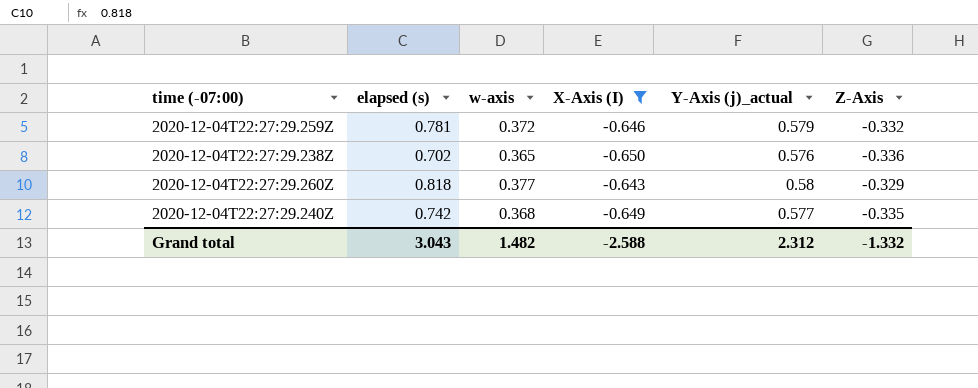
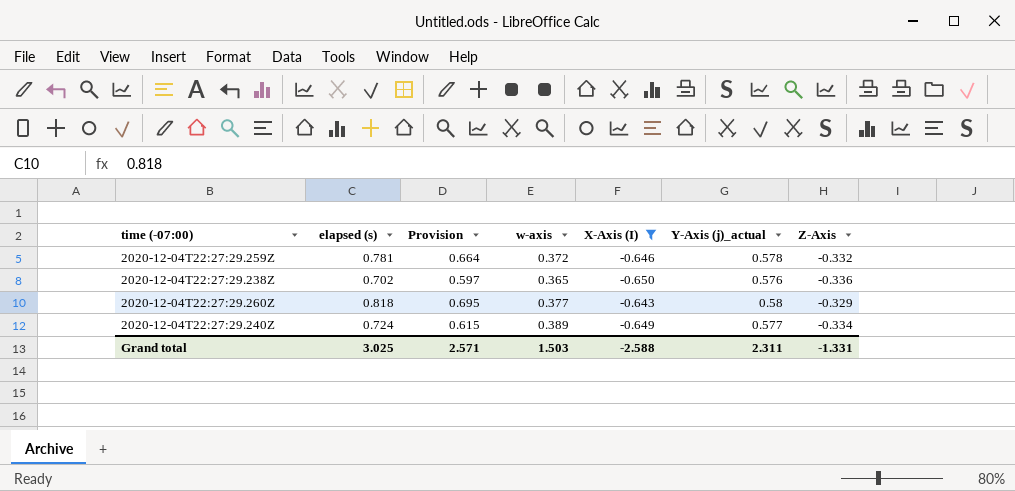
column Provision | formula: none -> [elapsed (s)] * 0.85
2020-12-04T22:27:29.259Z | Y-Axis (j)_actual: 0.579 -> 0.578
2020-12-04T22:27:29.240Z | elapsed (s): 0.742 -> 0.724
2020-12-04T22:27:29.240Z | w-axis: 0.368 -> 0.389
2020-12-04T22:27:29.240Z | Z-Axis: -0.335 -> -0.334
Grand total | elapsed (s): 3.043 -> 3.025
Grand total | w-axis: 1.482 -> 1.503
Grand total | Y-Axis (j)_actual: 2.312 -> 2.311
Grand total | Z-Axis: -1.332 -> -1.331

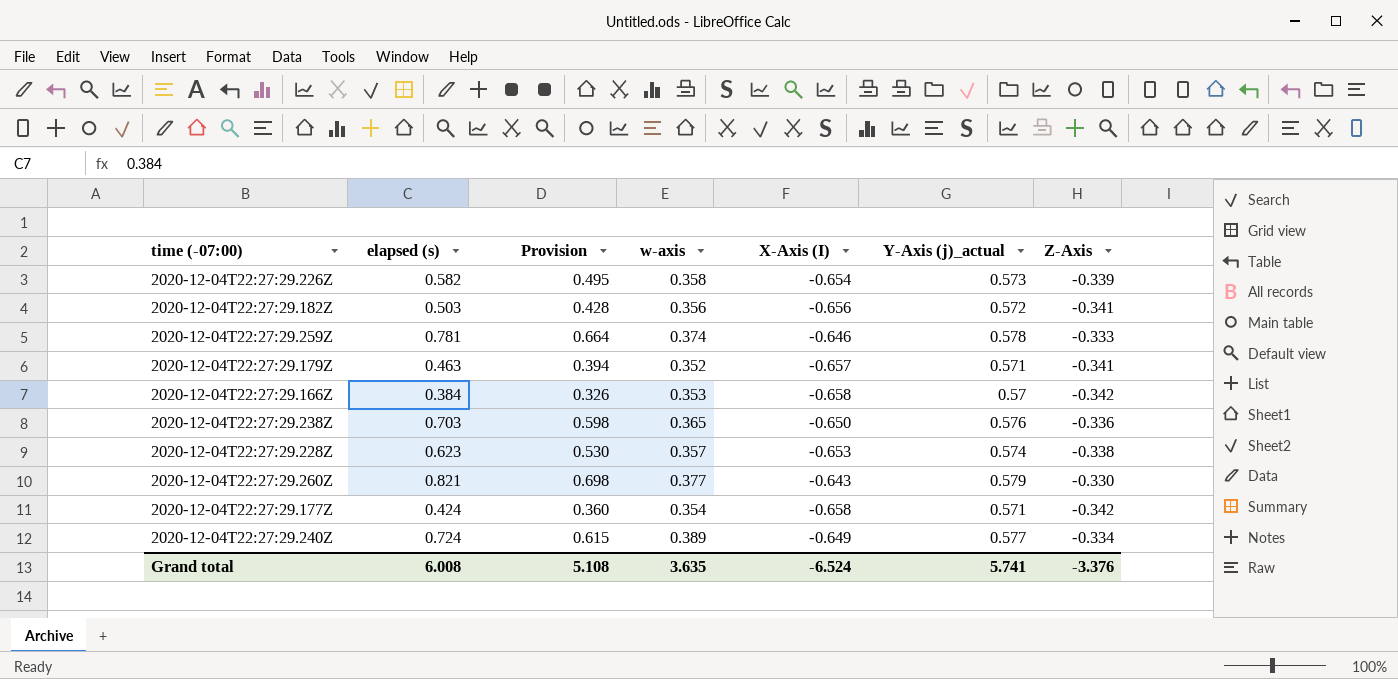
filter: X-Axis (I) >= -0.650 -> none
2020-12-04T22:27:29.259Z | w-axis: 0.372 -> 0.374
2020-12-04T22:27:29.259Z | Z-Axis: -0.332 -> -0.333
2020-12-04T22:27:29.238Z | elapsed (s): 0.702 -> 0.703
2020-12-04T22:27:29.238Z | Provision: 0.597 -> 0.598
2020-12-04T22:27:29.260Z | elapsed (s): 0.818 -> 0.821
2020-12-04T22:27:29.260Z | Provision: 0.695 -> 0.698
2020-12-04T22:27:29.260Z | Y-Axis (j)_actual: 0.58 -> 0.579
2020-12-04T22:27:29.260Z | Z-Axis: -0.329 -> -0.330
Grand total | elapsed (s): 3.025 -> 6.008
Grand total | Provision: 2.571 -> 5.108
Grand total | w-axis: 1.503 -> 3.635
Grand total | X-Axis (I): -2.588 -> -6.524
Grand total | Y-Axis (j)_actual: 2.311 -> 5.741
Grand total | Z-Axis: -1.331 -> -3.376

